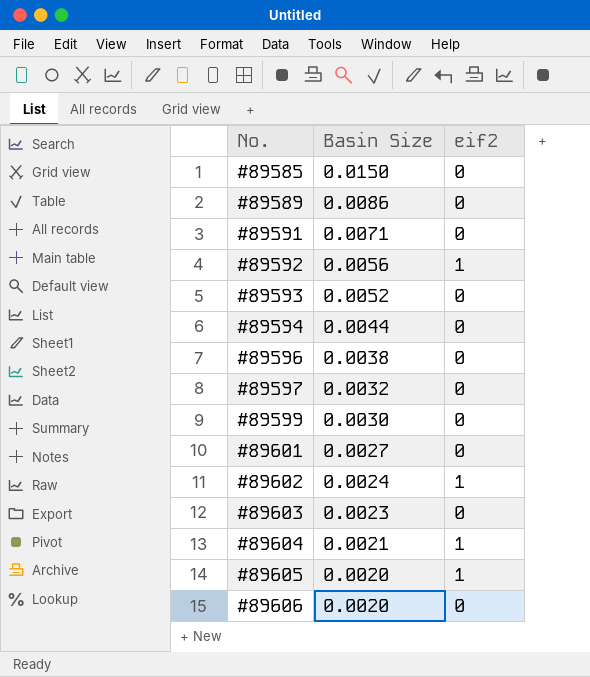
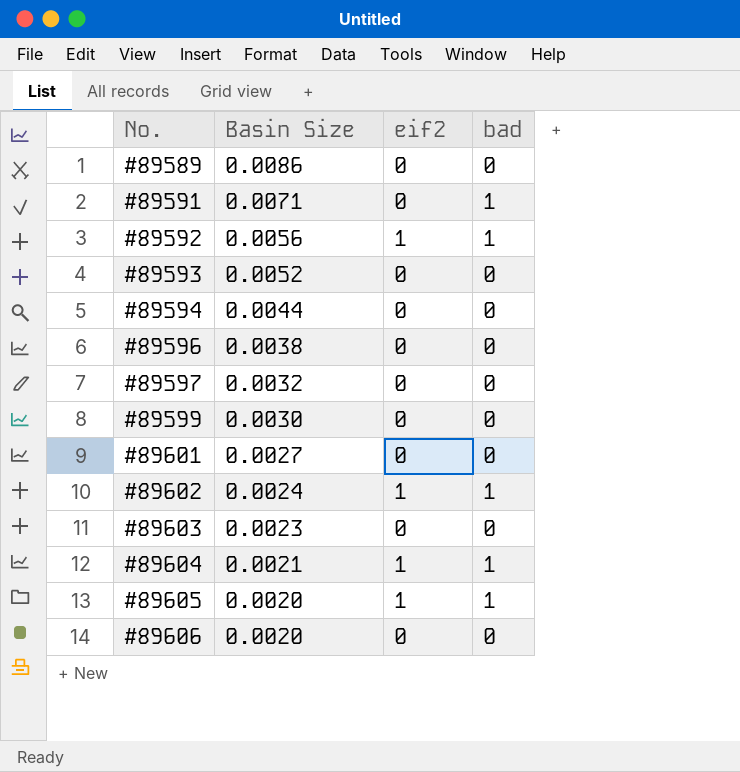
column bad | position: none -> 4
row #89585: 0.0150 | 0 -> none

